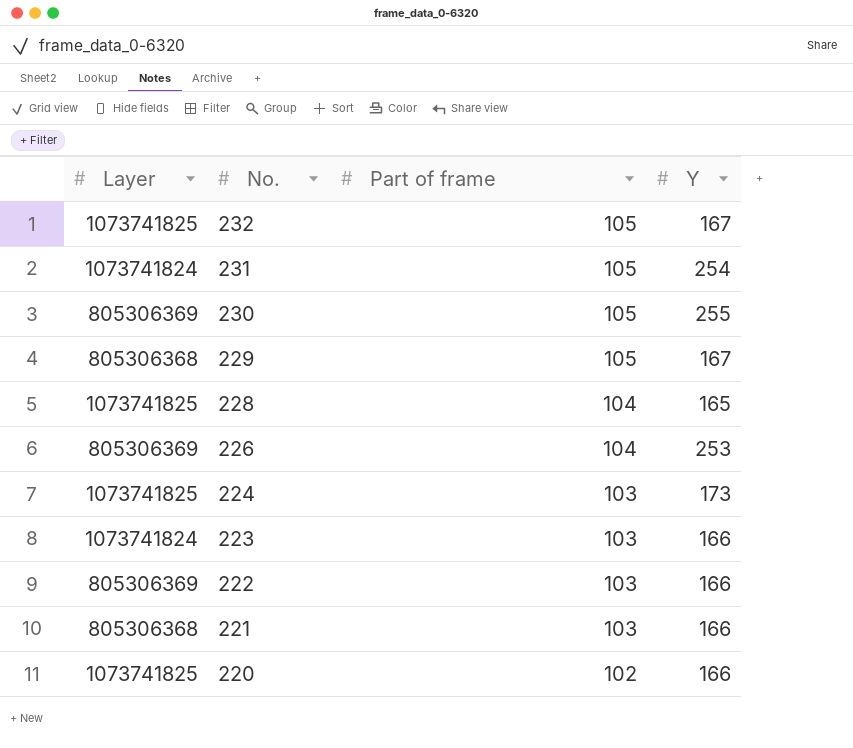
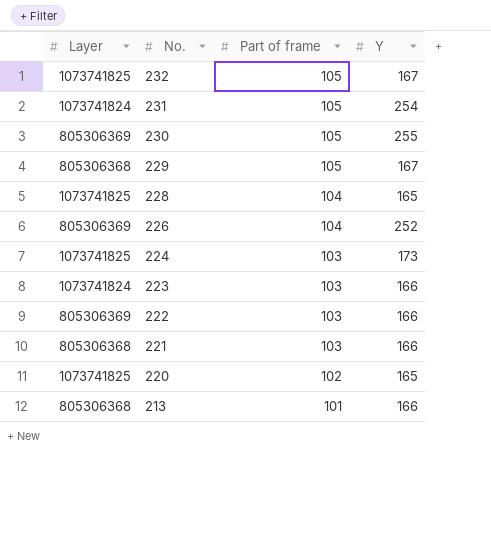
226 | Y: 253 -> 252
220 | Y: 166 -> 165
row 213: none -> 805306368 | 101 | 166

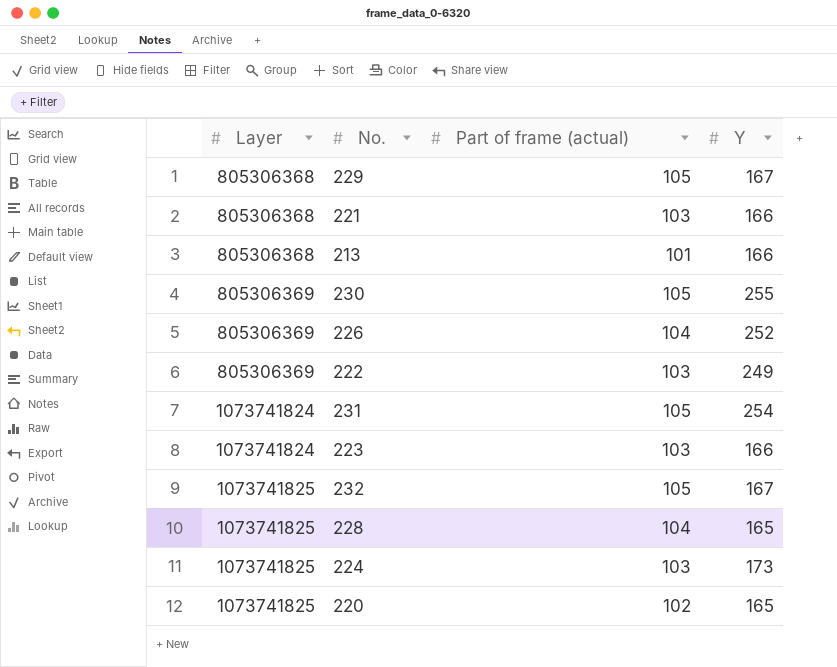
row order: No. descending -> Layer ascending
column name: Part of frame -> Part of frame (actual)
222 | Y: 166 -> 249

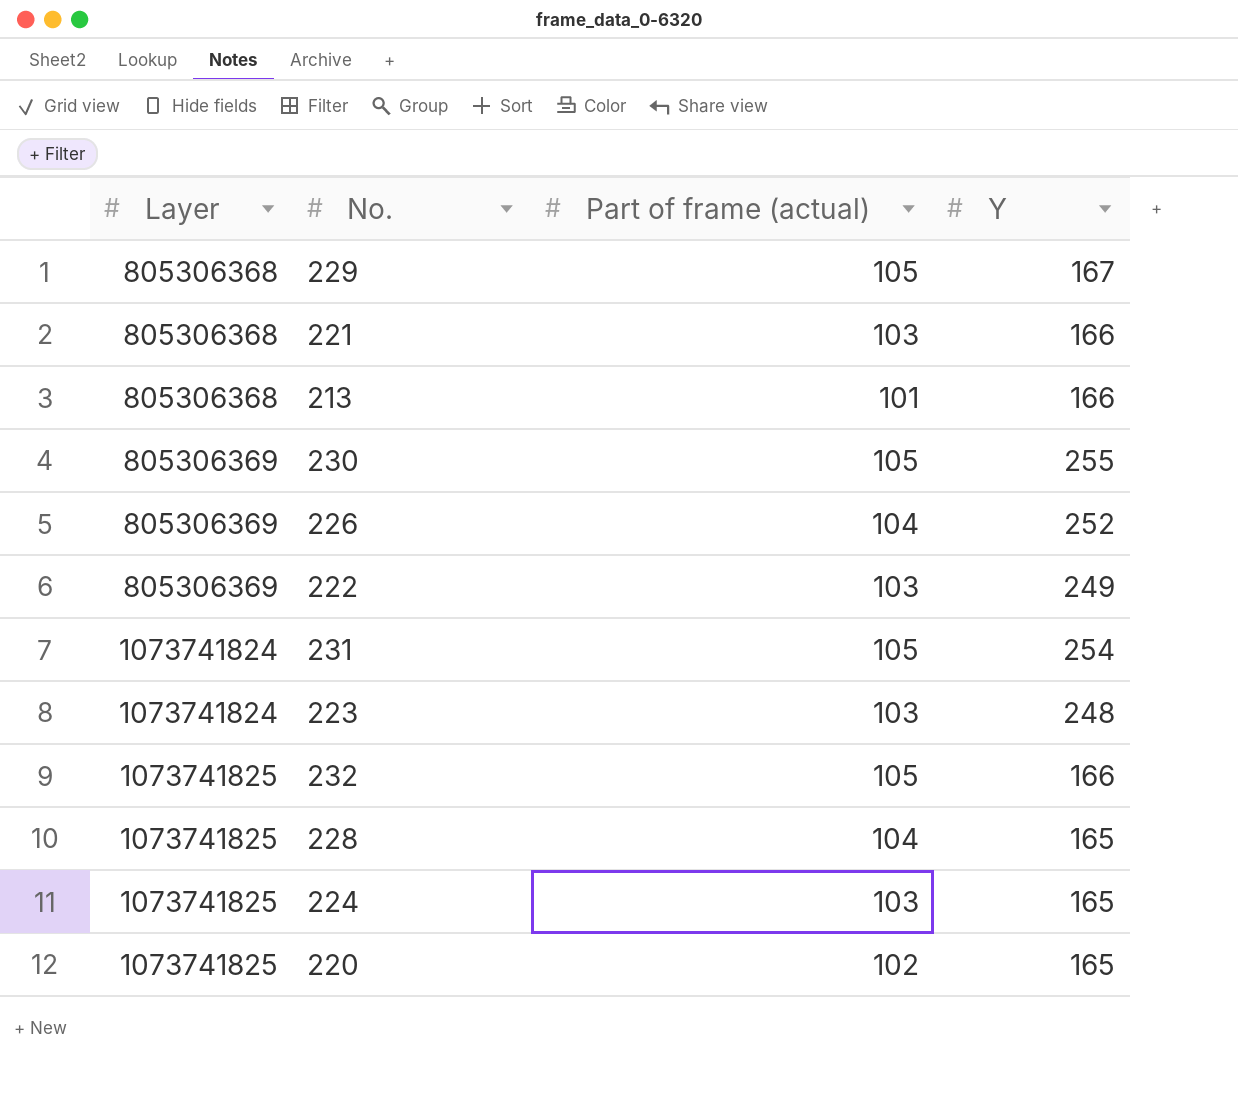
223 | Y: 166 -> 248
232 | Y: 167 -> 166
224 | Y: 173 -> 165

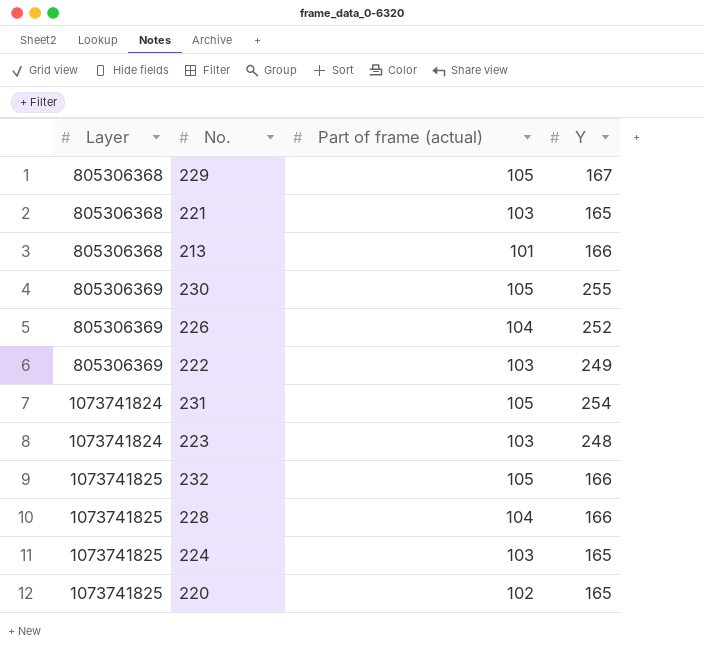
221 | Y: 166 -> 165
228 | Y: 165 -> 166

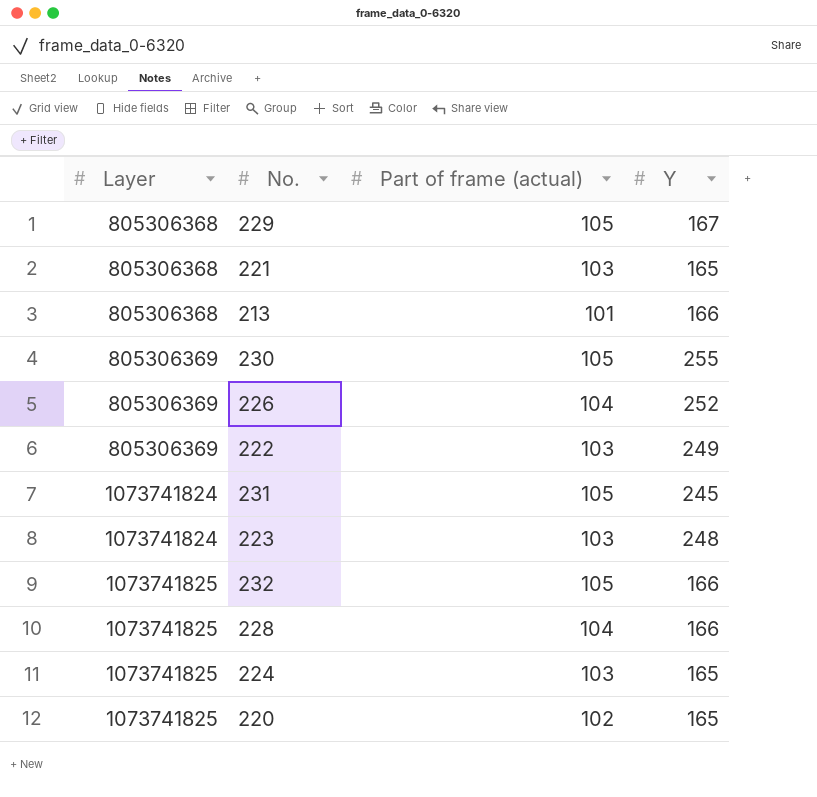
231 | Y: 254 -> 245

